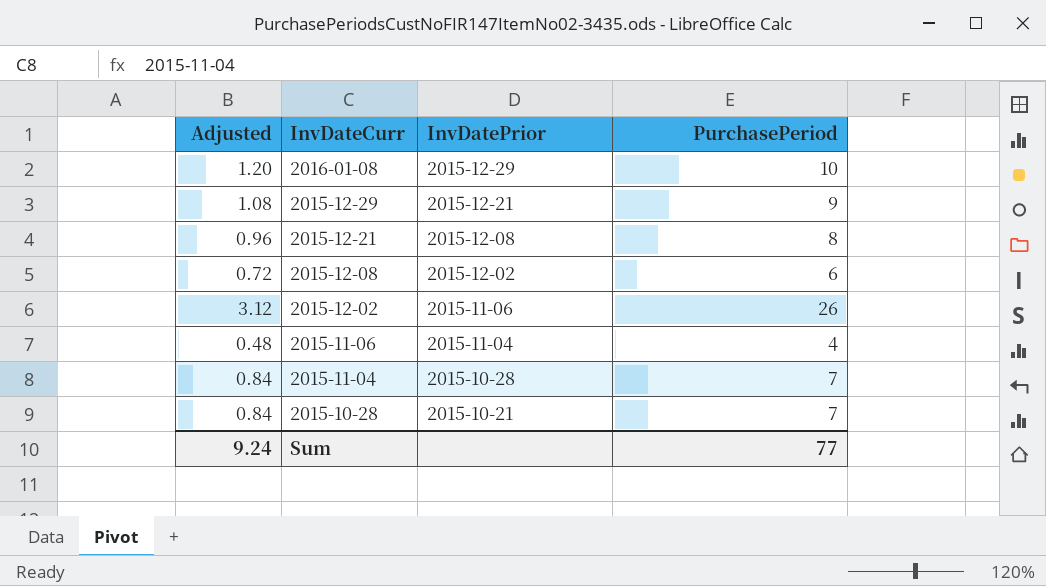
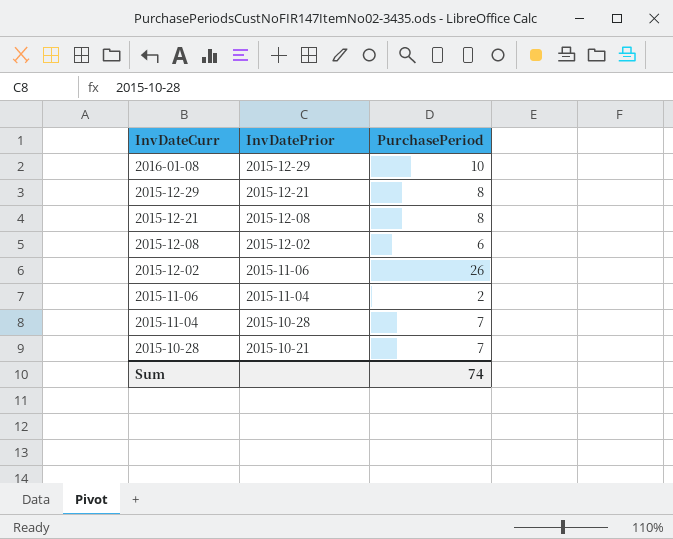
column Adjusted | formula: [PurchasePeriod] * 0.12 -> none
2015-12-29 | PurchasePeriod: 9 -> 8
2015-11-06 | PurchasePeriod: 4 -> 2
Sum | PurchasePeriod: 77 -> 74

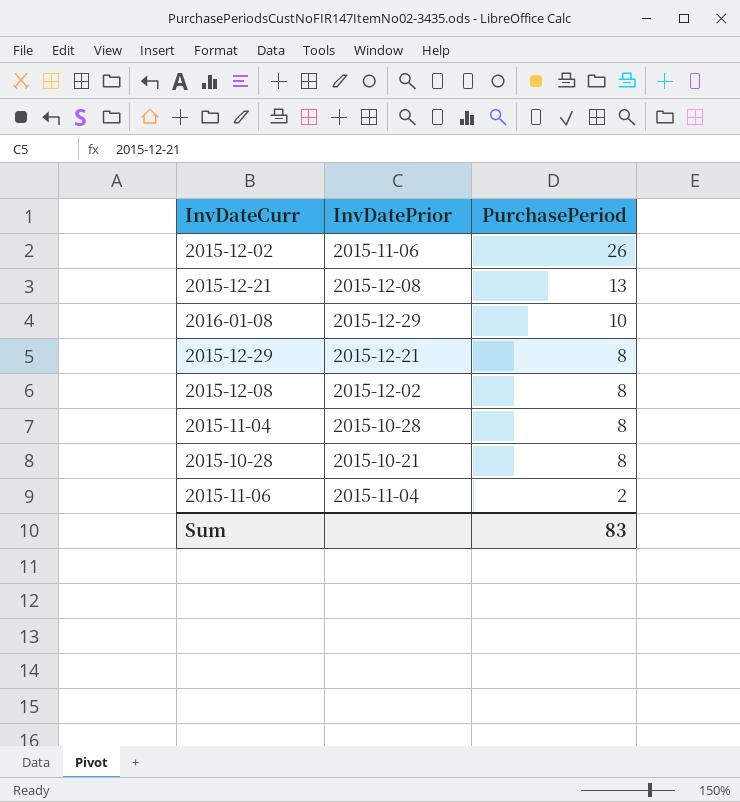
row order: InvDateCurr descending -> PurchasePeriod descending
2015-12-21 | PurchasePeriod: 8 -> 13
2015-12-08 | PurchasePeriod: 6 -> 8
2015-11-04 | PurchasePeriod: 7 -> 8
2015-10-28 | PurchasePeriod: 7 -> 8
Sum | PurchasePeriod: 74 -> 83

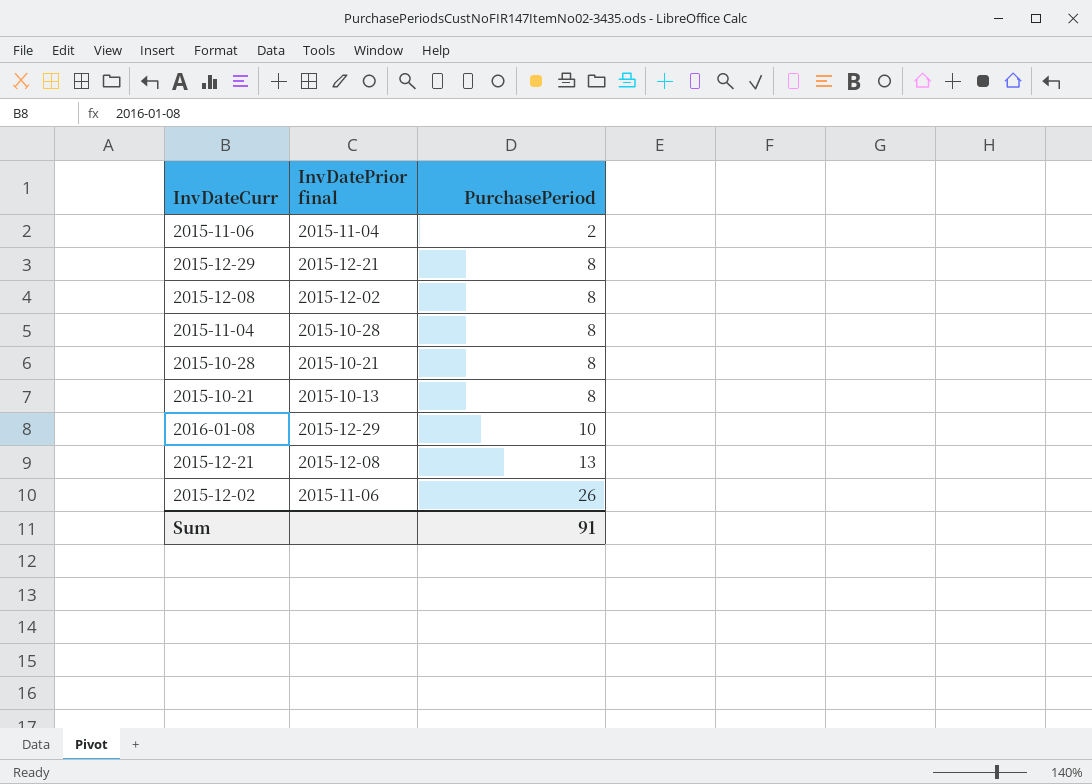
row order: PurchasePeriod descending -> PurchasePeriod ascending
column name: InvDatePrior -> InvDatePrior final
row 2015-10-21: none -> 2015-10-13 | 8
Sum | PurchasePeriod: 83 -> 91

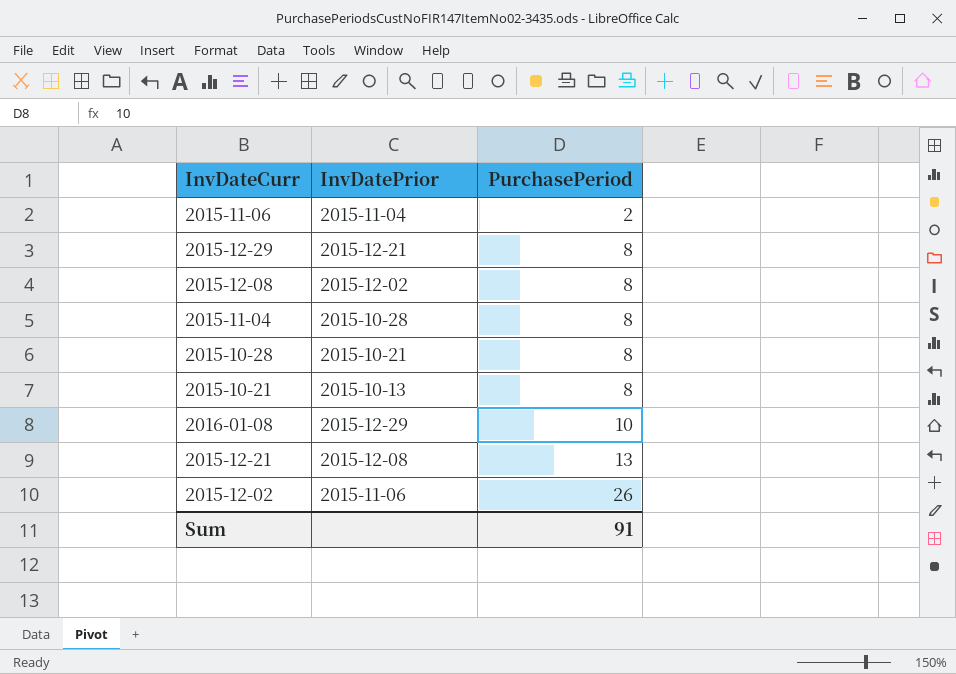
column name: InvDatePrior final -> InvDatePrior

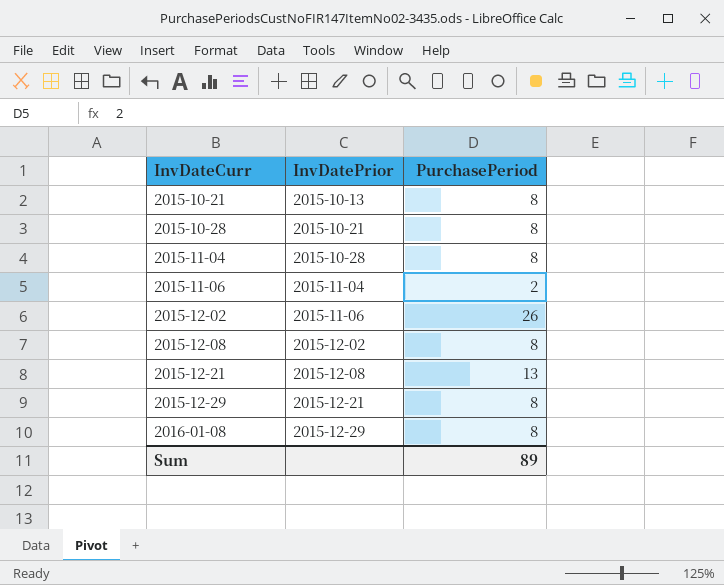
row order: PurchasePeriod ascending -> InvDateCurr ascending
2016-01-08 | PurchasePeriod: 10 -> 8
Sum | PurchasePeriod: 91 -> 89

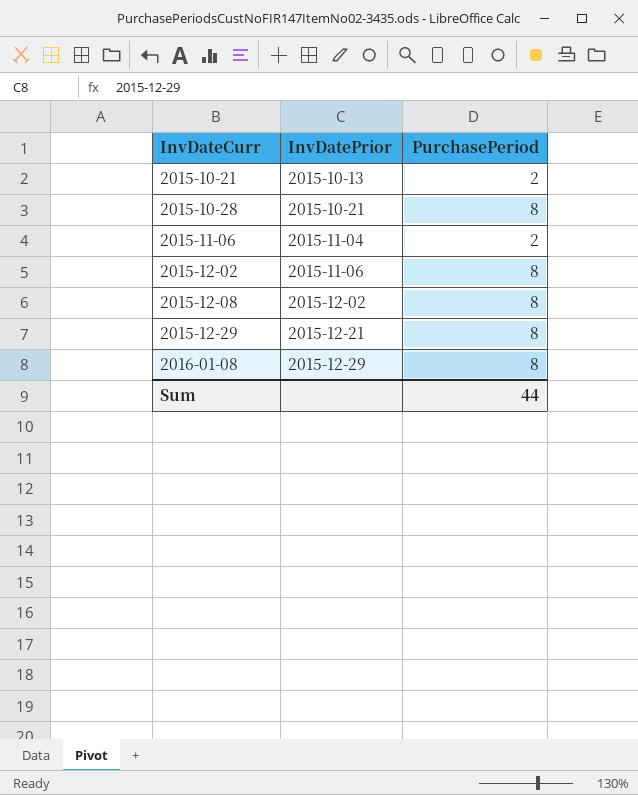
row 2015-11-04: 2015-10-28 | 8 -> none
row 2015-12-21: 2015-12-08 | 13 -> none
2015-10-21 | PurchasePeriod: 8 -> 2
2015-12-02 | PurchasePeriod: 26 -> 8
Sum | PurchasePeriod: 89 -> 44

